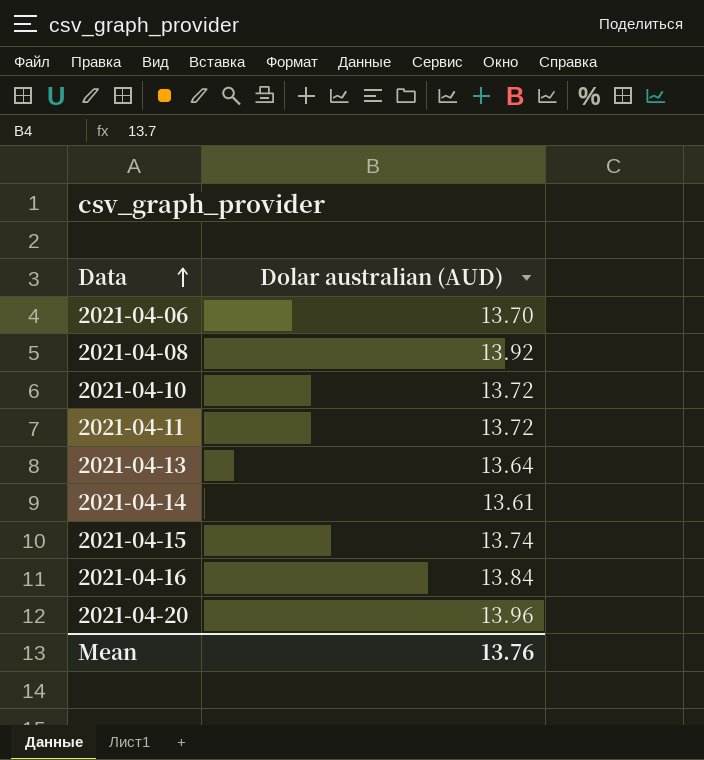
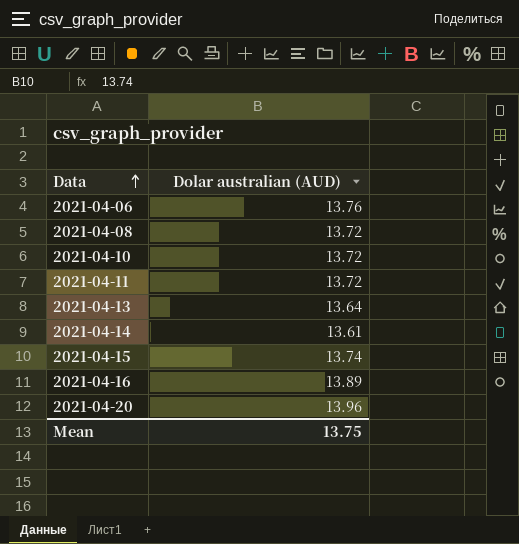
2021-04-06 | Dolar australian (AUD): 13.70 -> 13.76
2021-04-08 | Dolar australian (AUD): 13.92 -> 13.72
2021-04-16 | Dolar australian (AUD): 13.84 -> 13.89
Mean | Dolar australian (AUD): 13.76 -> 13.75

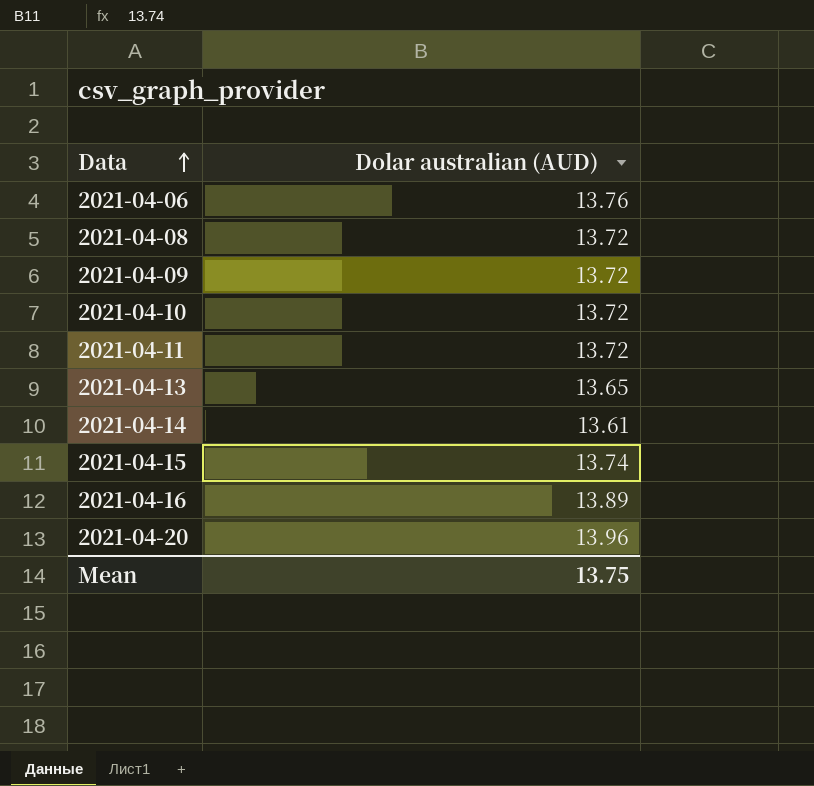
row 2021-04-09: none -> 13.72
2021-04-13 | Dolar australian (AUD): 13.64 -> 13.65

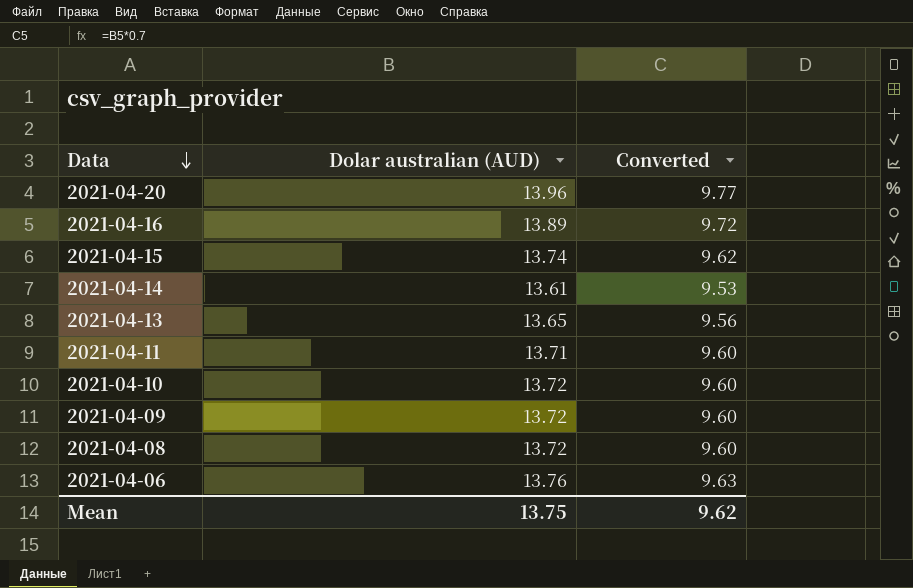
row order: Data ascending -> Data descending
column Converted | formula: none -> [Dolar australian (AUD)] * 0.7
2021-04-11 | Dolar australian (AUD): 13.72 -> 13.71

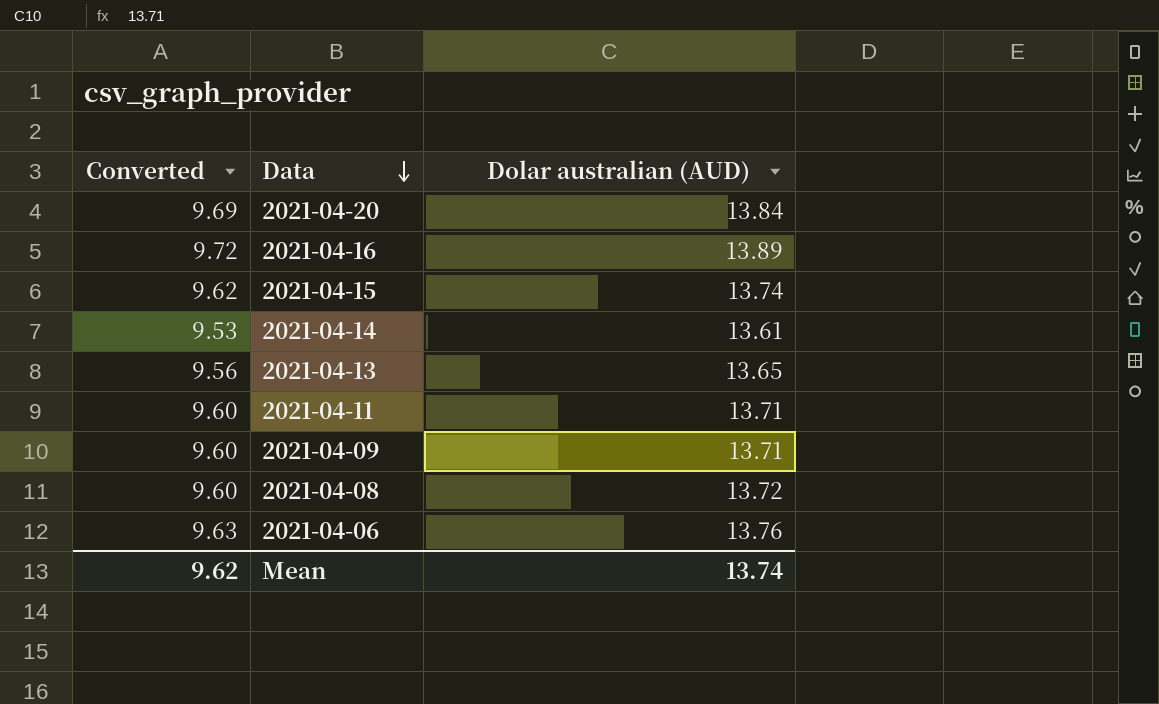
column Converted | position: 3 -> 1
row 2021-04-10: 13.72 | 9.60 -> none
2021-04-20 | Converted: 9.77 -> 9.69
2021-04-20 | Dolar australian (AUD): 13.96 -> 13.84
2021-04-09 | Dolar australian (AUD): 13.72 -> 13.71
Mean | Dolar australian (AUD): 13.75 -> 13.74

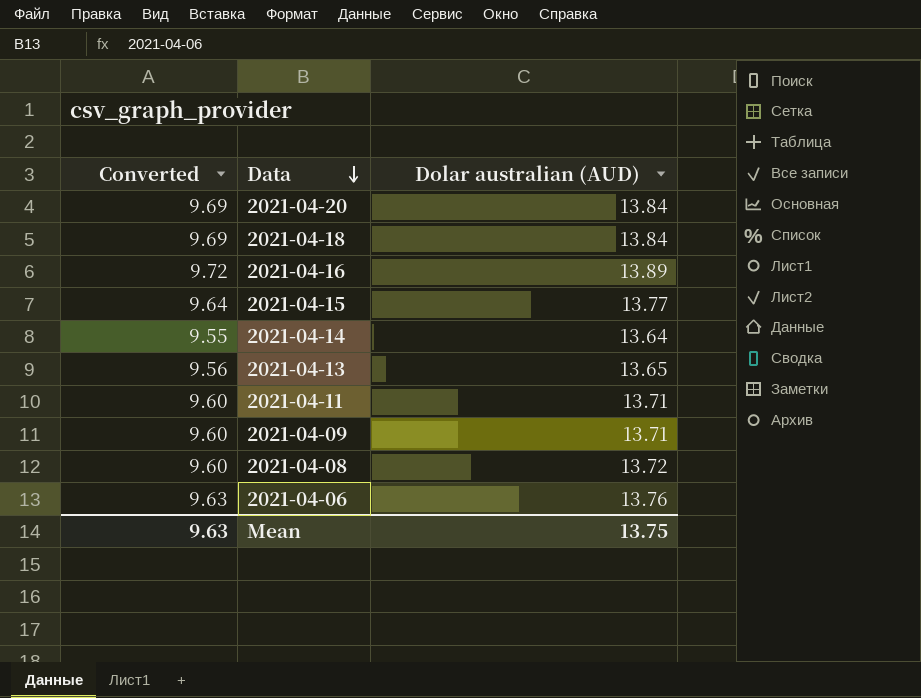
row 2021-04-18: none -> 9.69 | 13.84
2021-04-15 | Converted: 9.62 -> 9.64
2021-04-15 | Dolar australian (AUD): 13.74 -> 13.77
2021-04-14 | Converted: 9.53 -> 9.55
2021-04-14 | Dolar australian (AUD): 13.61 -> 13.64
Mean | Converted: 9.62 -> 9.63
Mean | Dolar australian (AUD): 13.74 -> 13.75

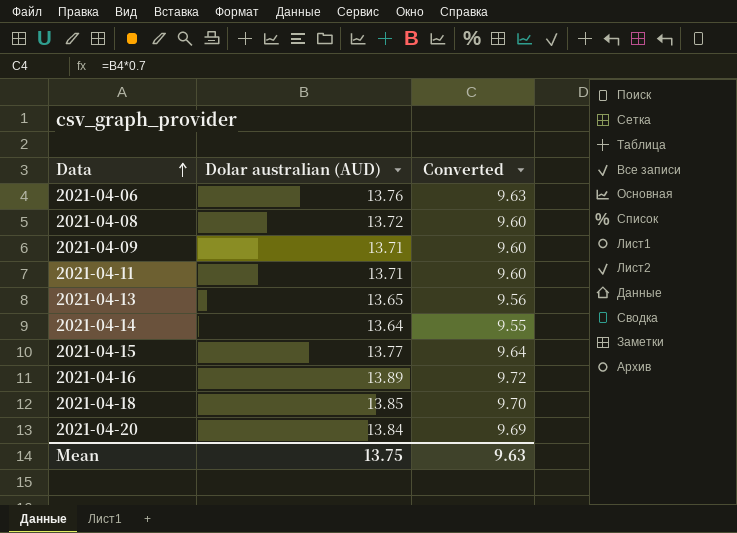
row order: Data descending -> Data ascending
column Converted | position: 1 -> 3
2021-04-18 | Dolar australian (AUD): 13.84 -> 13.85
2021-04-18 | Converted: 9.69 -> 9.70

